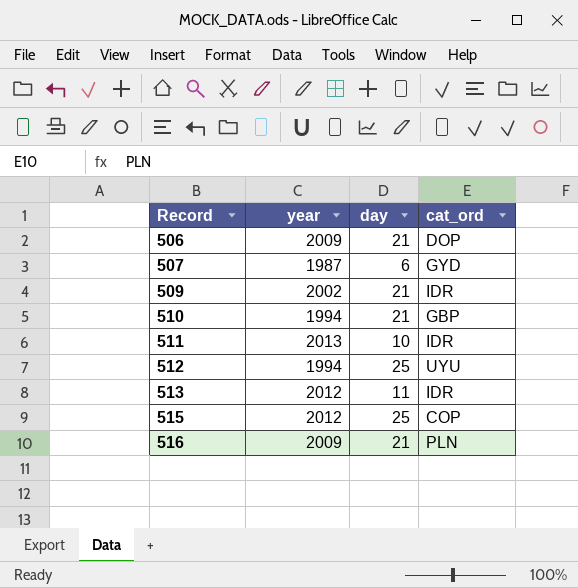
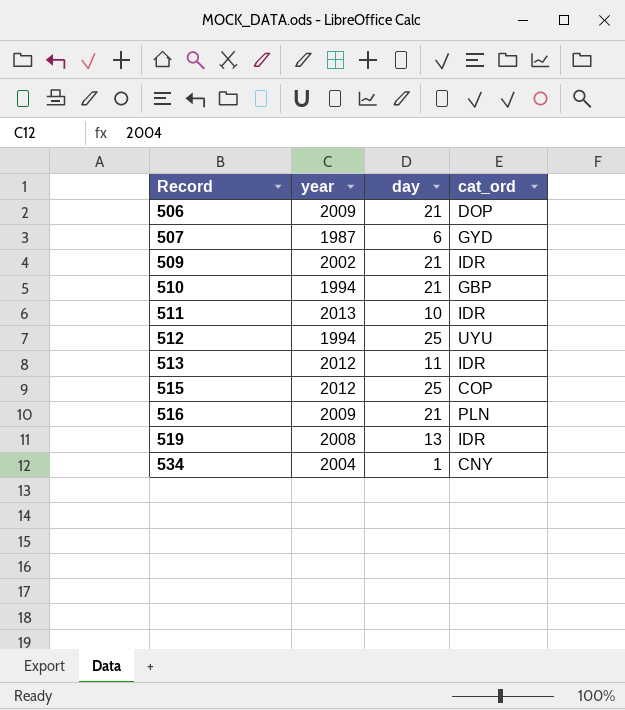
row 519: none -> 2008 | 13 | IDR
row 534: none -> 2004 | 1 | CNY

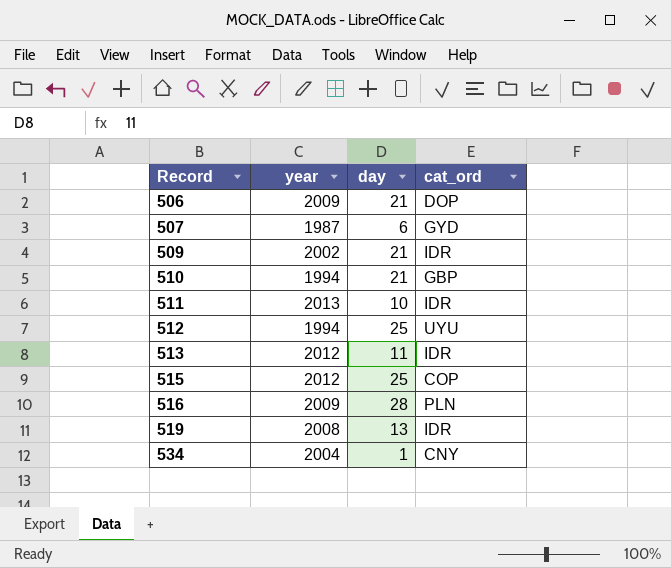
516 | day: 21 -> 28

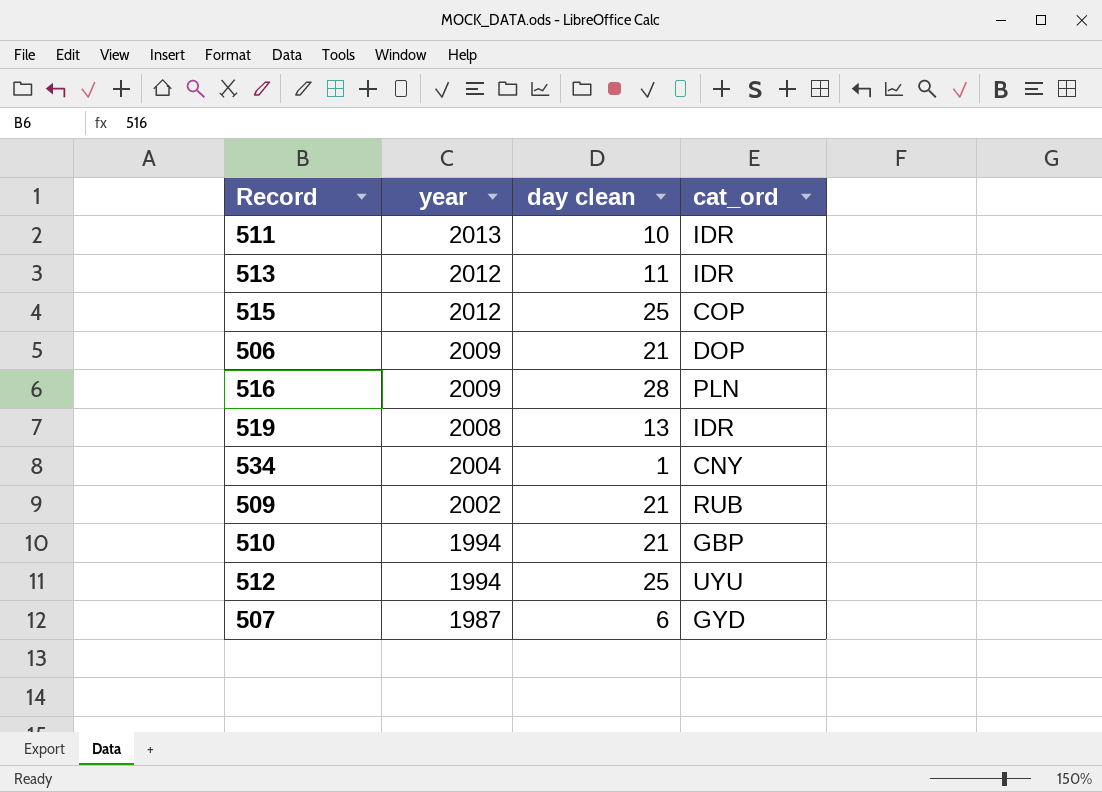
row order: Record ascending -> year descending
column name: day -> day clean
509 | cat_ord: IDR -> RUB

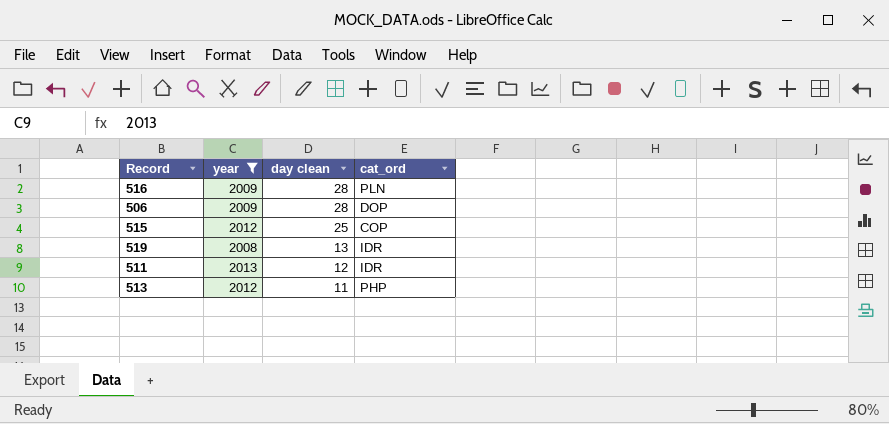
filter: none -> year >= 2008
row order: year descending -> day clean descending
506 | day clean: 21 -> 28
511 | day clean: 10 -> 12
513 | cat_ord: IDR -> PHP

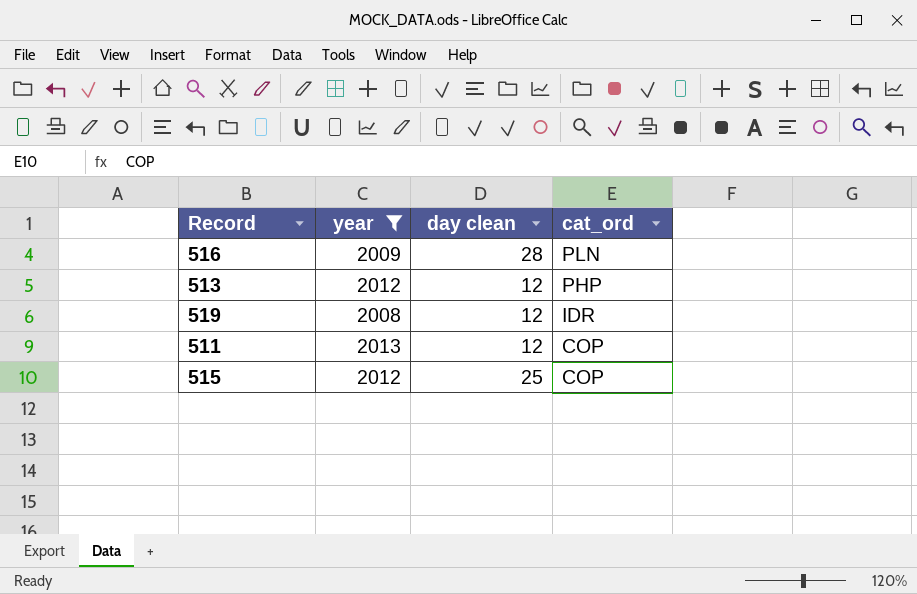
row order: day clean descending -> cat_ord descending
row 506: 2009 | 28 | DOP -> none
513 | day clean: 11 -> 12
519 | day clean: 13 -> 12
511 | cat_ord: IDR -> COP

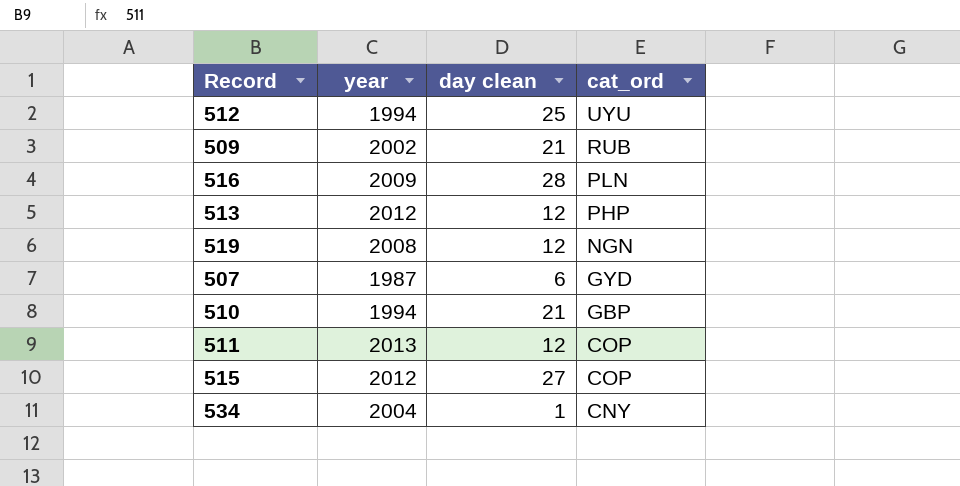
filter: year >= 2008 -> none
519 | cat_ord: IDR -> NGN
515 | day clean: 25 -> 27

